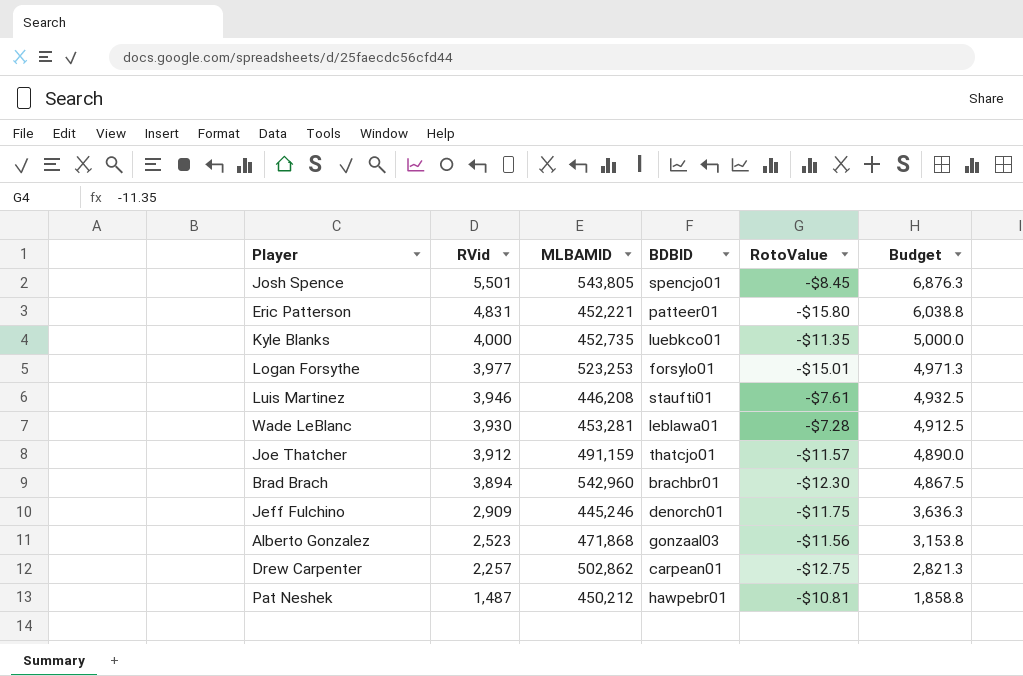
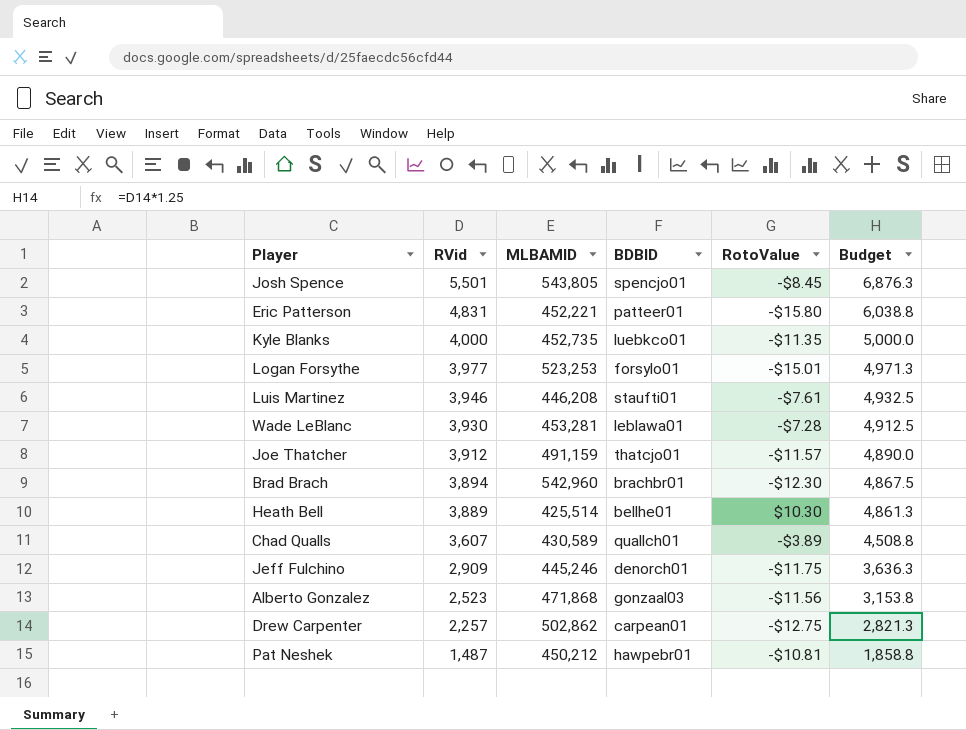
row Heath Bell: none -> 3,889 | 425,514 | bellhe01 | $10.30 | 4,861.3
row Chad Qualls: none -> 3,607 | 430,589 | quallch01 | -$3.89 | 4,508.8

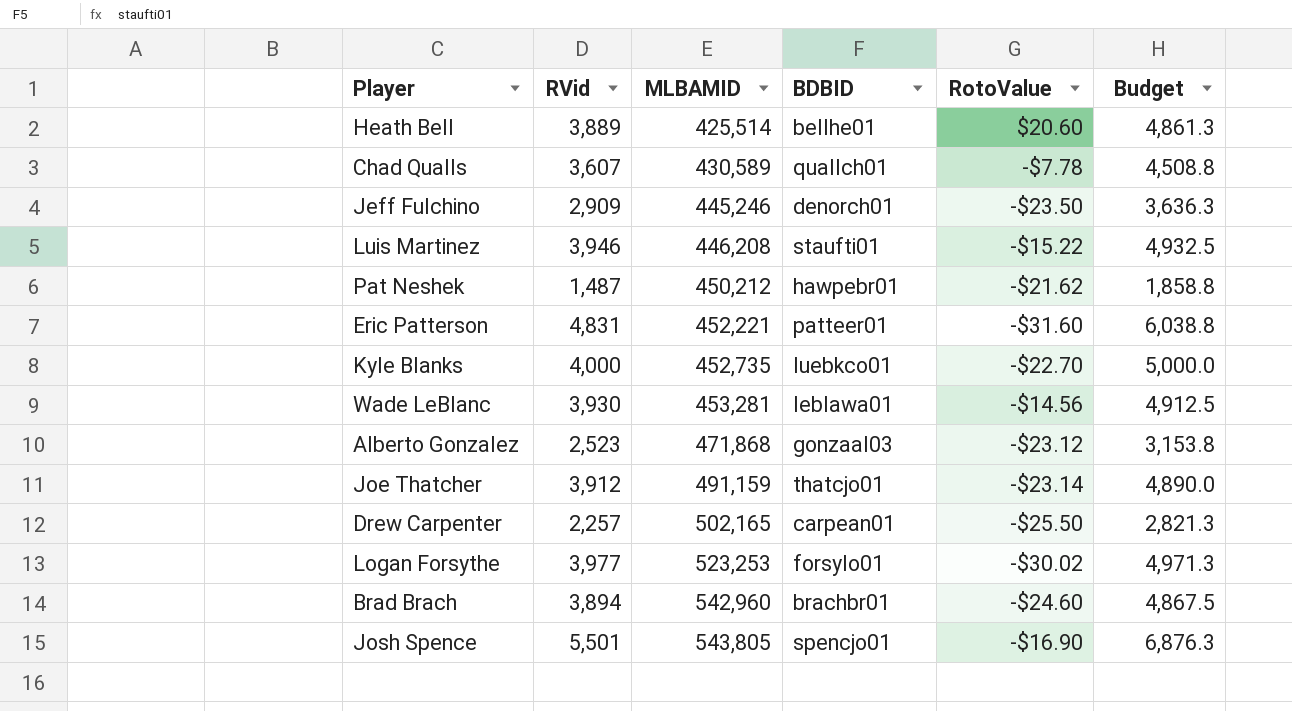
row order: RVid descending -> MLBAMID ascending
Heath Bell | RotoValue: $10.30 -> $20.60
Chad Qualls | RotoValue: -$3.89 -> -$7.78
Jeff Fulchino | RotoValue: -$11.75 -> -$23.50
Luis Martinez | RotoValue: -$7.61 -> -$15.22
Pat Neshek | RotoValue: -$10.81 -> -$21.62
Eric Patterson | RotoValue: -$15.80 -> -$31.60
Kyle Blanks | RotoValue: -$11.35 -> -$22.70
Wade LeBlanc | RotoValue: -$7.28 -> -$14.56
Alberto Gonzalez | RotoValue: -$11.56 -> -$23.12
Joe Thatcher | RotoValue: -$11.57 -> -$23.14
Drew Carpenter | MLBAMID: 502,862 -> 502,165
Drew Carpenter | RotoValue: -$12.75 -> -$25.50
Logan Forsythe | RotoValue: -$15.01 -> -$30.02
Brad Brach | RotoValue: -$12.30 -> -$24.60
Josh Spence | RotoValue: -$8.45 -> -$16.90

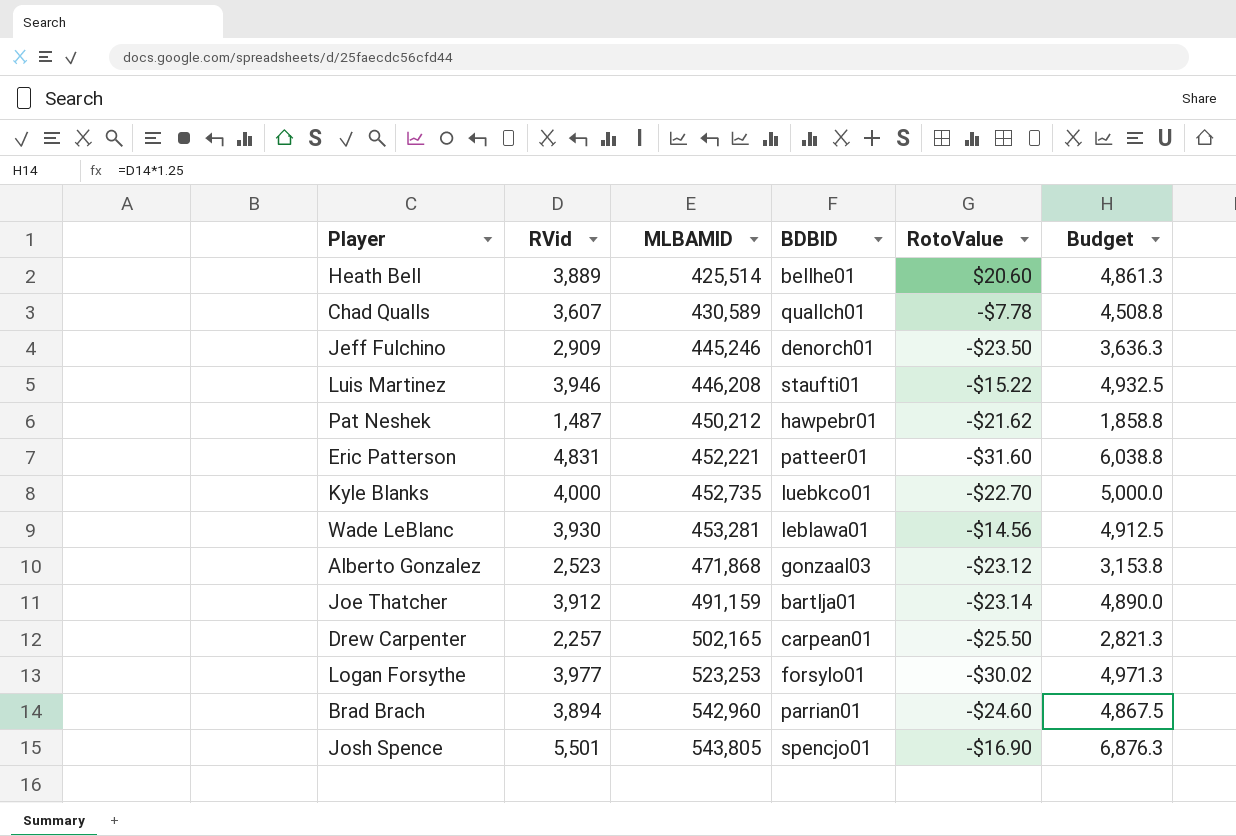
Joe Thatcher | BDBID: thatcjo01 -> bartlja01
Brad Brach | BDBID: brachbr01 -> parrian01

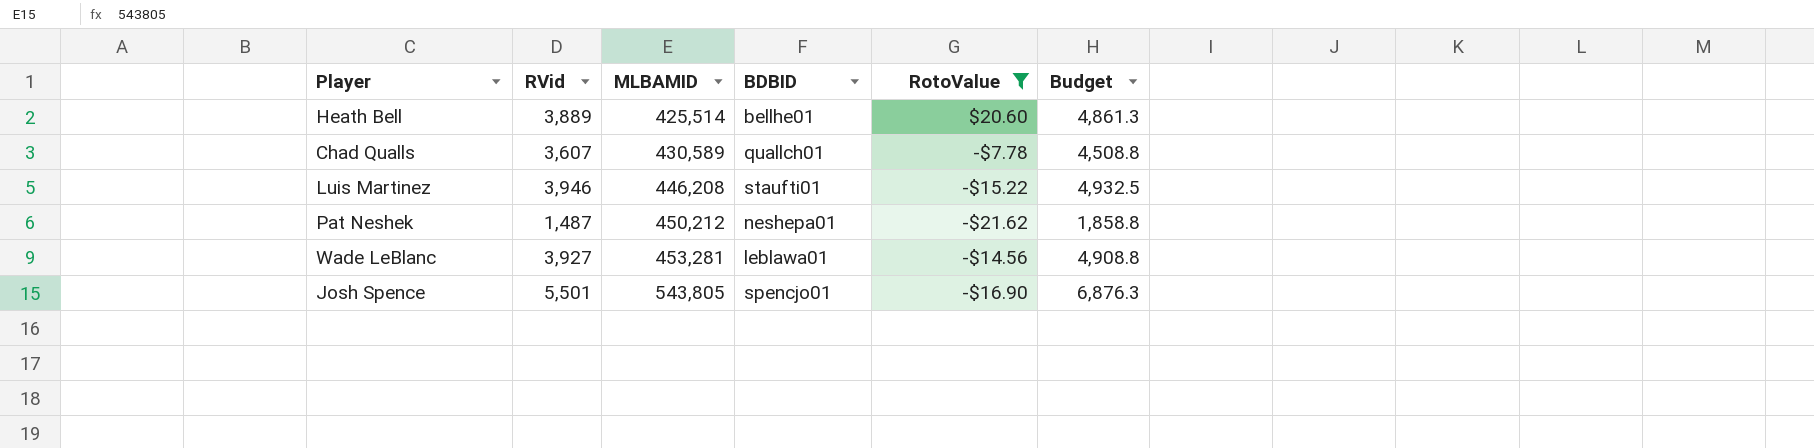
filter: none -> RotoValue >= -$21.62
Pat Neshek | BDBID: hawpebr01 -> neshepa01
Wade LeBlanc | RVid: 3,930 -> 3,927
Wade LeBlanc | Budget: 4,912.5 -> 4,908.8

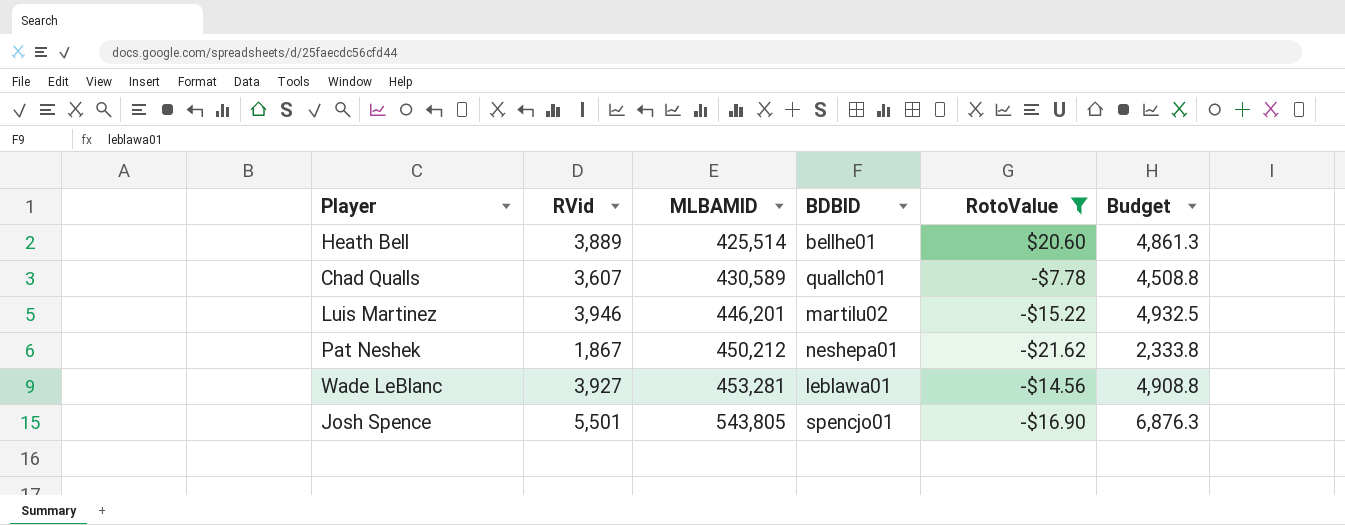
Luis Martinez | MLBAMID: 446,208 -> 446,201
Luis Martinez | BDBID: staufti01 -> martilu02
Pat Neshek | RVid: 1,487 -> 1,867
Pat Neshek | Budget: 1,858.8 -> 2,333.8

